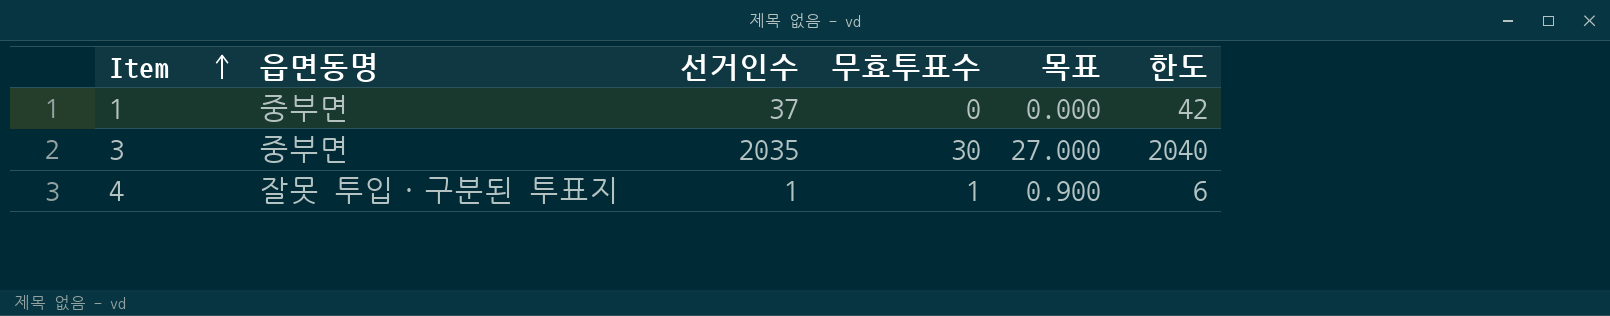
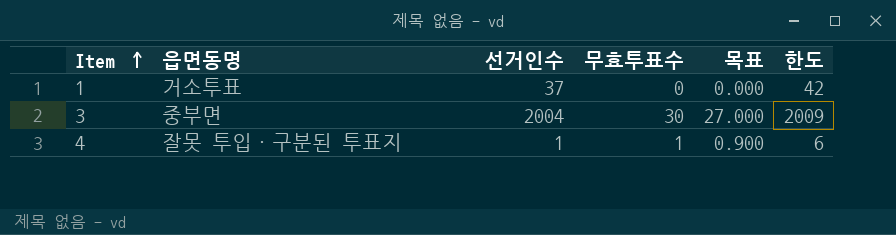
1 | 읍면동명: 중부면 -> 거소투표
3 | 선거인수: 2035 -> 2004
3 | 한도: 2040 -> 2009

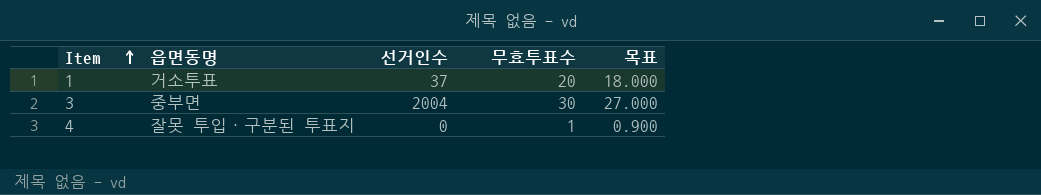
column 한도 | formula: [선거인수] + 5 -> none
1 | 무효투표수: 0 -> 20
1 | 목표: 0.000 -> 18.000
4 | 선거인수: 1 -> 0

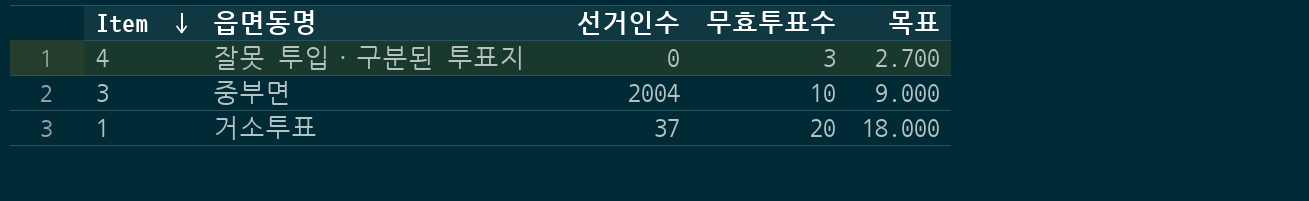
row order: Item ascending -> Item descending
4 | 무효투표수: 1 -> 3
4 | 목표: 0.900 -> 2.700
3 | 무효투표수: 30 -> 10
3 | 목표: 27.000 -> 9.000

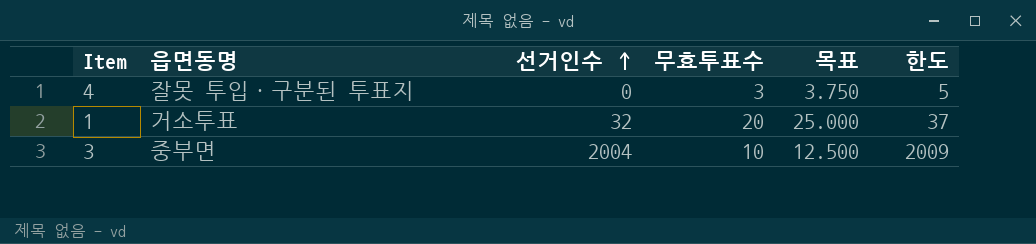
row order: Item descending -> 선거인수 ascending
column 목표 | formula: [무효투표수] * 0.9 -> [무효투표수] * 1.25
column 한도 | formula: none -> [선거인수] + 5
1 | 선거인수: 37 -> 32

